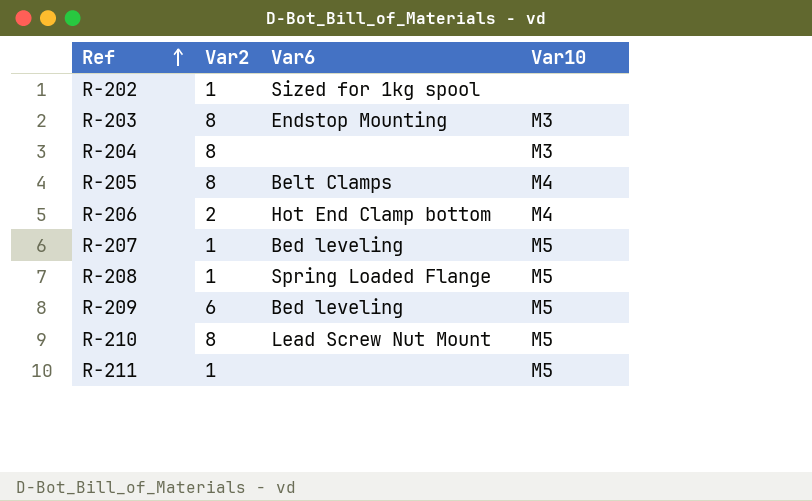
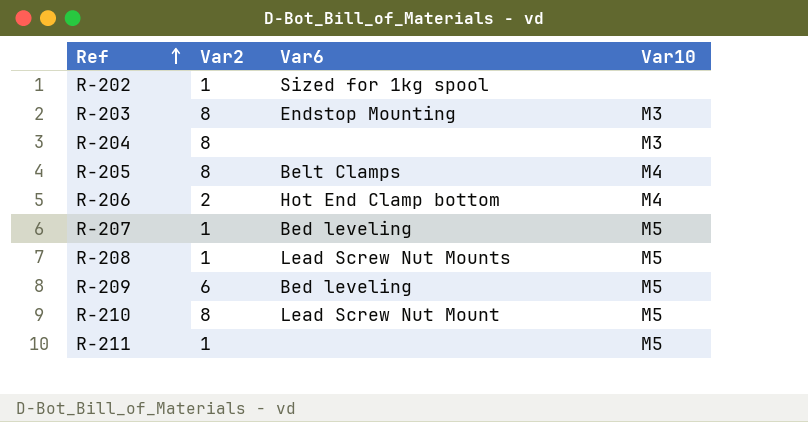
R-208 | Var6: Spring Loaded Flange -> Lead Screw Nut Mounts

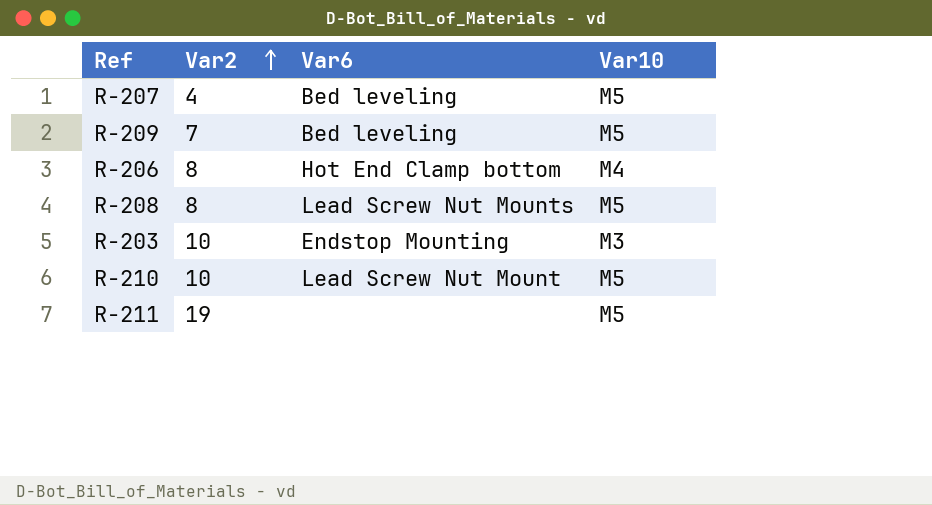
row order: Ref ascending -> Var2 ascending
row R-202: 1 | Sized for 1kg spool | none -> none
row R-204: 8 | none | M3 -> none
row R-205: 8 | Belt Clamps | M4 -> none
R-207 | Var2: 1 -> 4
R-209 | Var2: 6 -> 7
R-206 | Var2: 2 -> 8
R-208 | Var2: 1 -> 8
R-203 | Var2: 8 -> 10
R-210 | Var2: 8 -> 10
R-211 | Var2: 1 -> 19

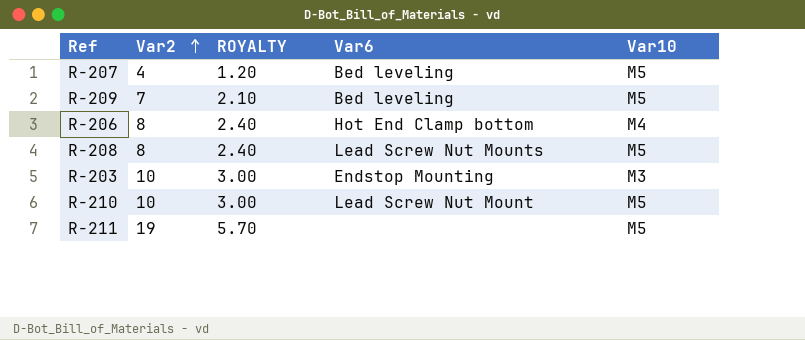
column ROYALTY | formula: none -> [Var2] * 0.3

